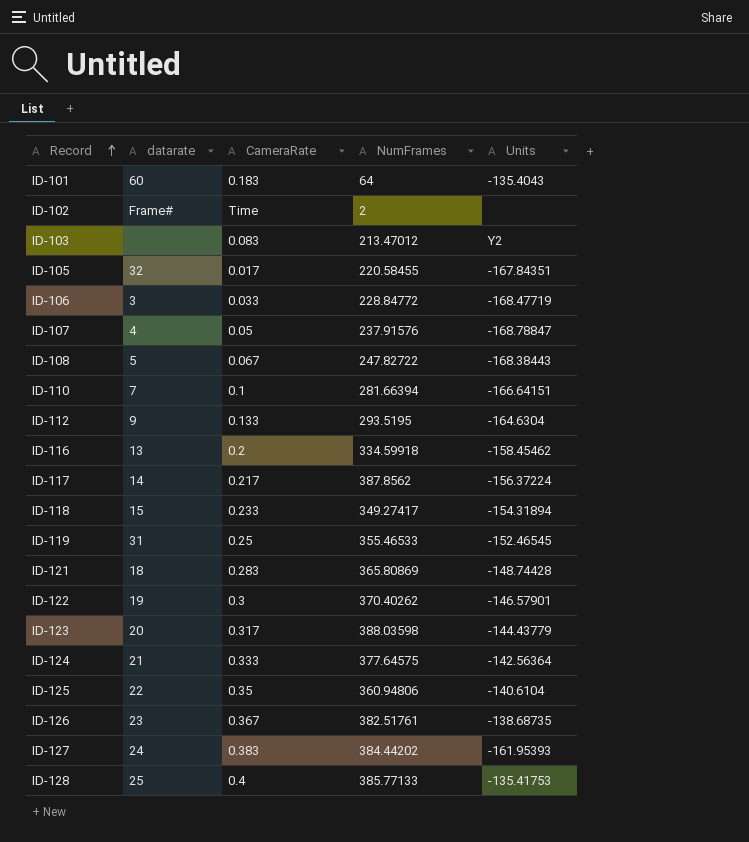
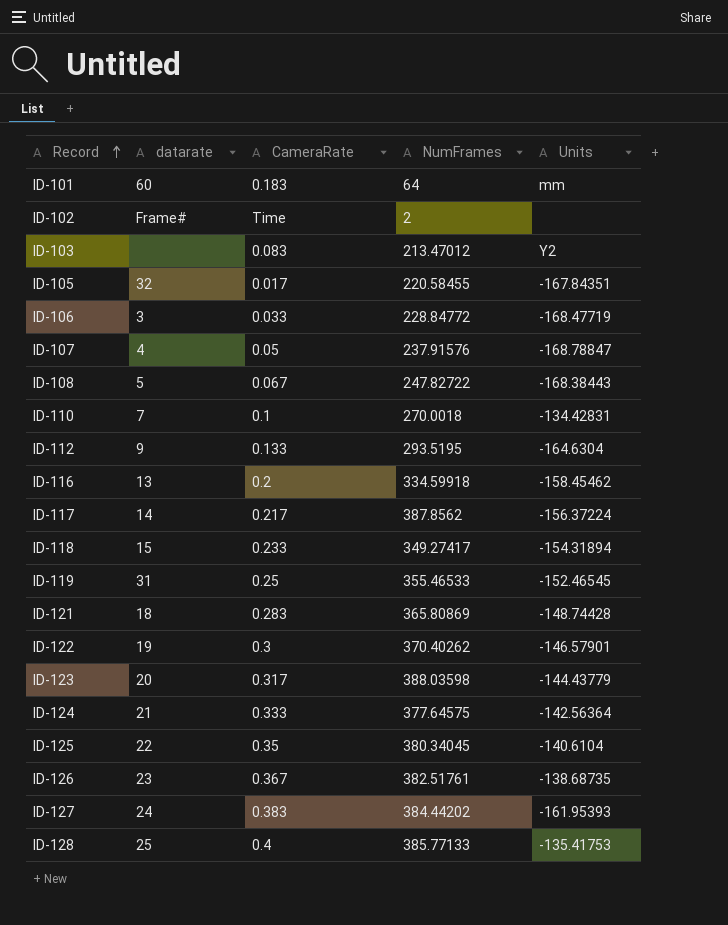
ID-101 | Units: -135.4043 -> mm
ID-110 | NumFrames: 281.66394 -> 270.0018
ID-110 | Units: -166.64151 -> -134.42831
ID-125 | NumFrames: 360.94806 -> 380.34045

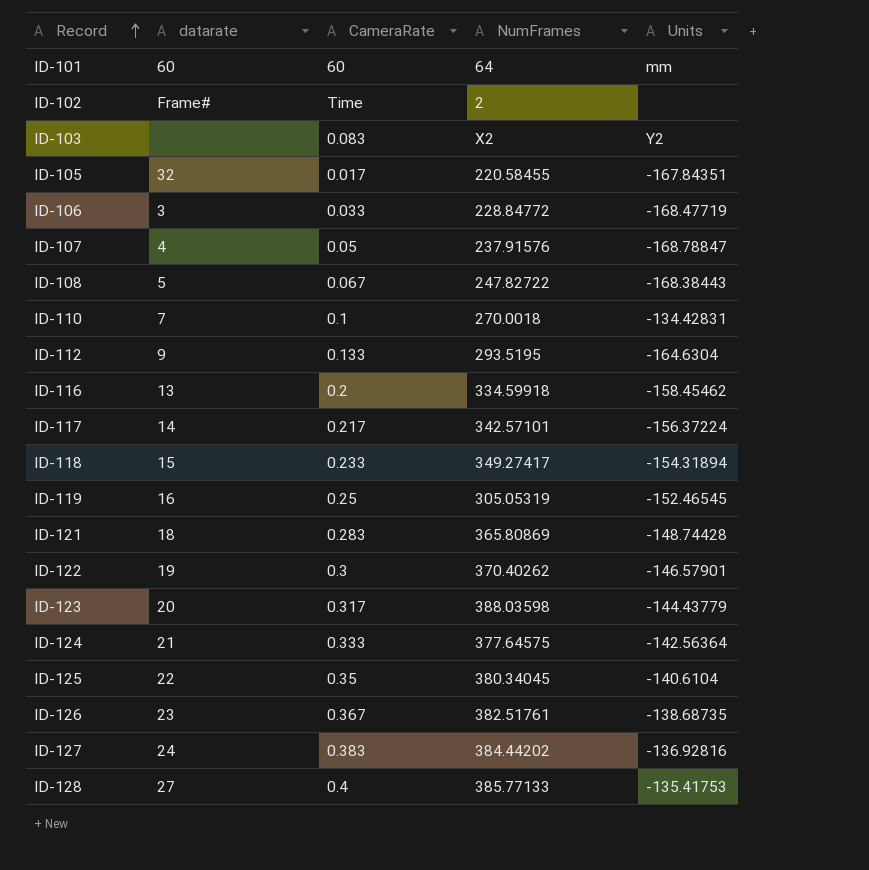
ID-101 | CameraRate: 0.183 -> 60
ID-103 | NumFrames: 213.47012 -> X2
ID-117 | NumFrames: 387.8562 -> 342.57101
ID-119 | datarate: 31 -> 16
ID-119 | NumFrames: 355.46533 -> 305.05319
ID-127 | Units: -161.95393 -> -136.92816
ID-128 | datarate: 25 -> 27

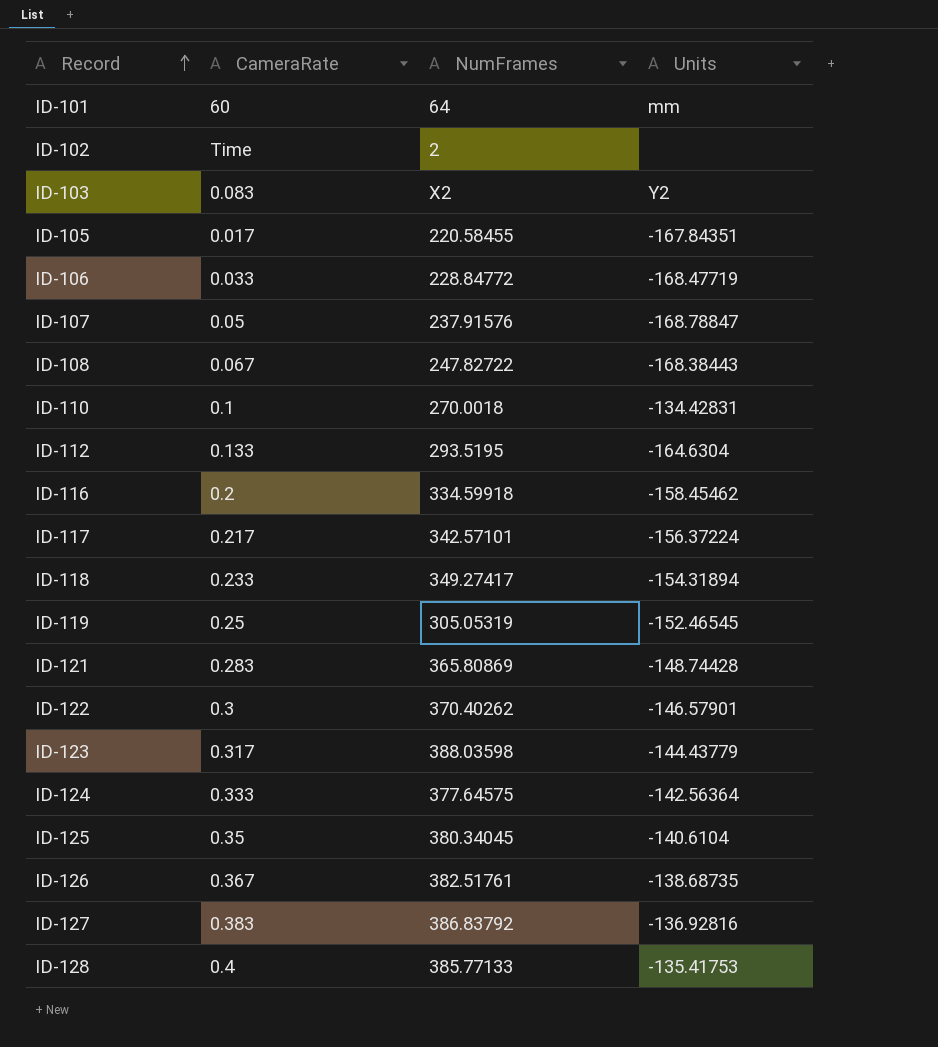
column datarate | position: 2 -> none
ID-127 | NumFrames: 384.44202 -> 386.83792

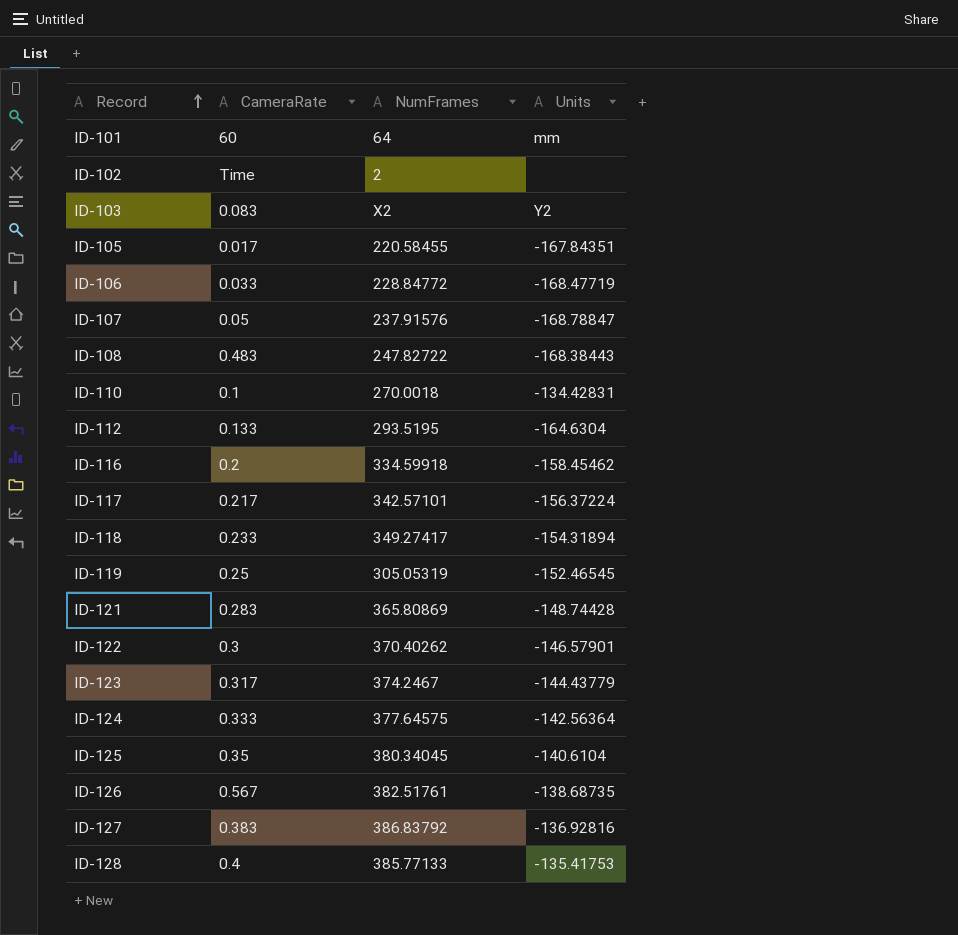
ID-108 | CameraRate: 0.067 -> 0.483
ID-123 | NumFrames: 388.03598 -> 374.2467
ID-126 | CameraRate: 0.367 -> 0.567

